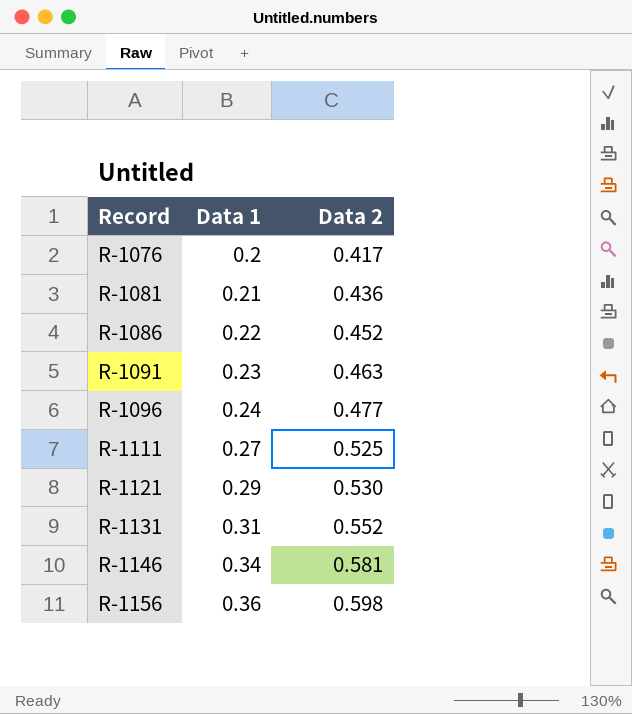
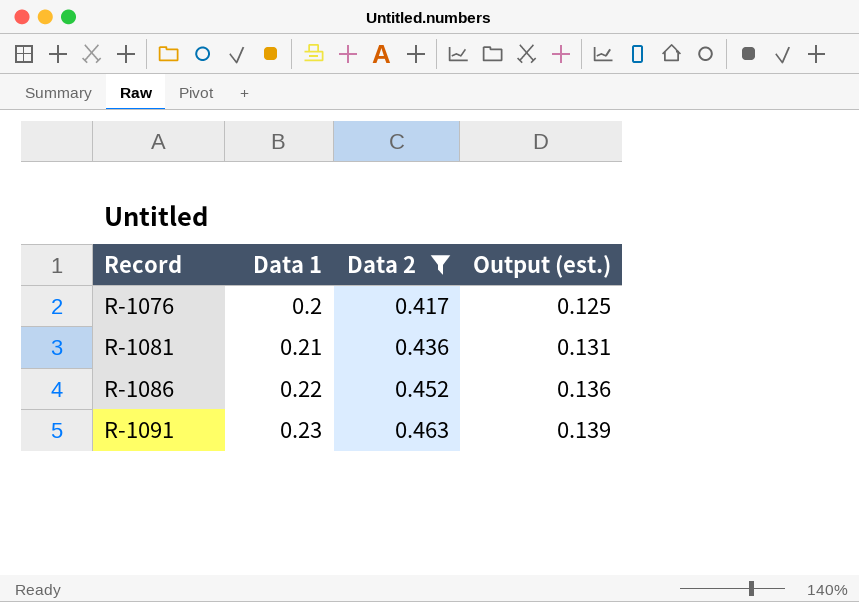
filter: none -> Data 2 <= 0.463
column Output (est.) | formula: none -> [Data 2] * 0.3

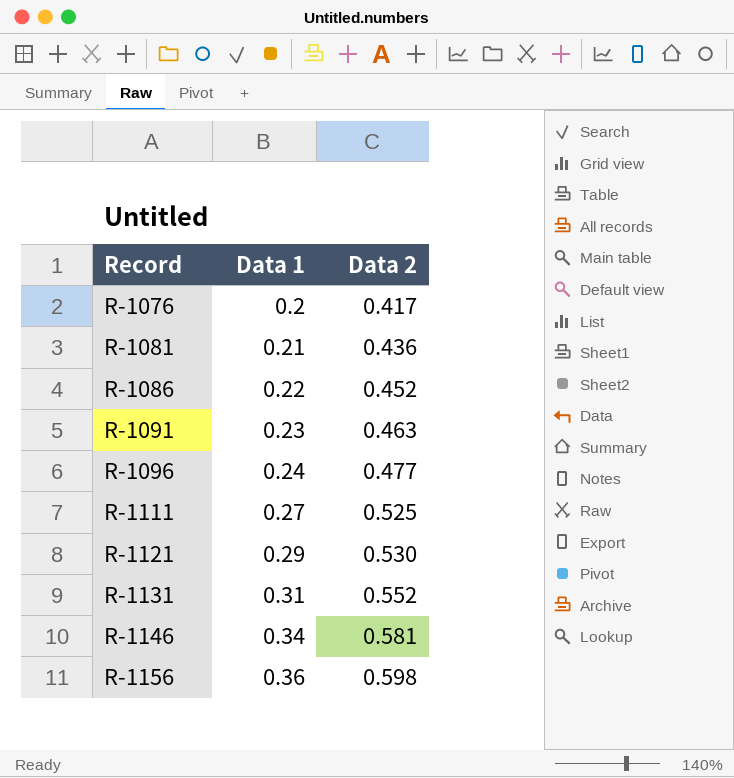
filter: Data 2 <= 0.463 -> none
column Output (est.) | formula: [Data 2] * 0.3 -> none

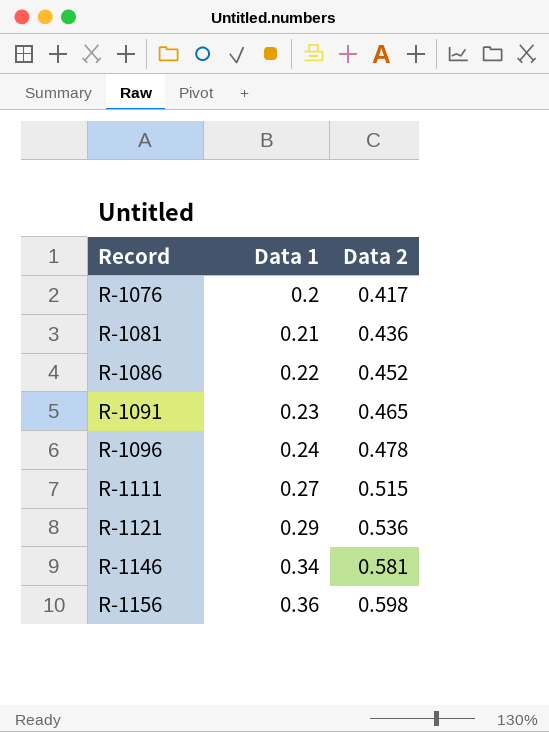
row R-1131: 0.31 | 0.552 -> none
R-1091 | Data 2: 0.463 -> 0.465
R-1096 | Data 2: 0.477 -> 0.478
R-1111 | Data 2: 0.525 -> 0.515
R-1121 | Data 2: 0.530 -> 0.536

